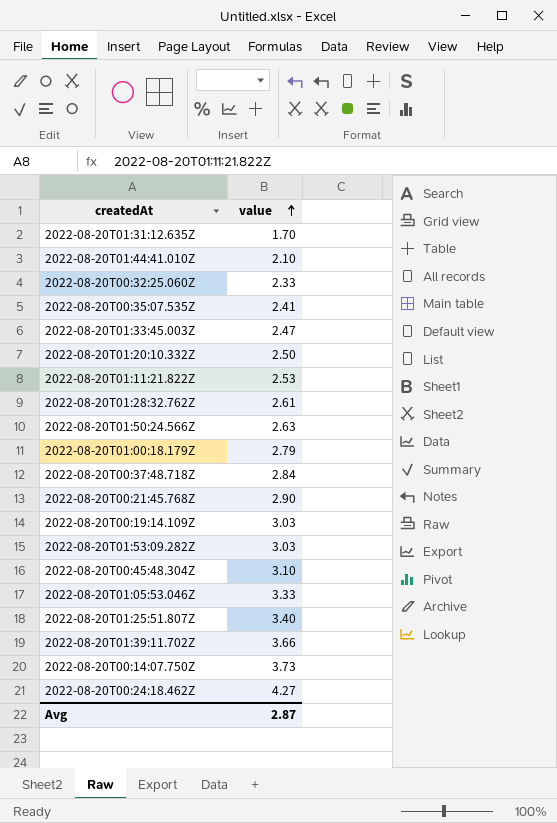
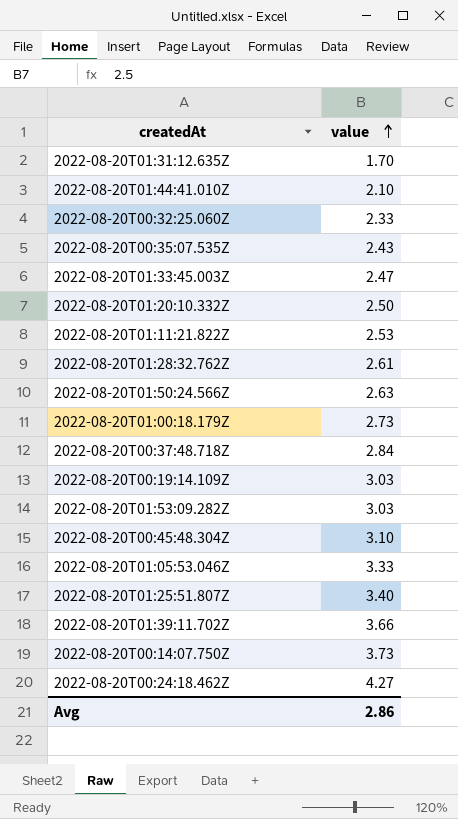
row 2022-08-20T00:21:45.768Z: 2.90 -> none
2022-08-20T00:35:07.535Z | value: 2.41 -> 2.43
2022-08-20T01:00:18.179Z | value: 2.79 -> 2.73
Avg | value: 2.87 -> 2.86

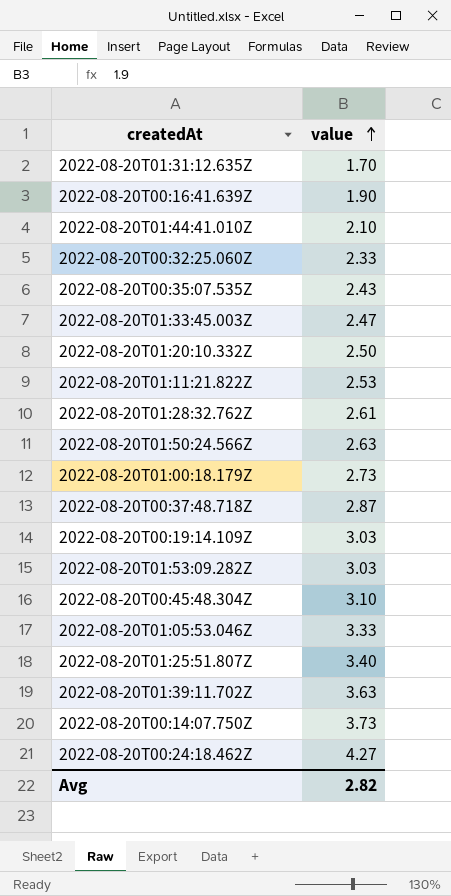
row 2022-08-20T00:16:41.639Z: none -> 1.90
2022-08-20T00:37:48.718Z | value: 2.84 -> 2.87
2022-08-20T01:39:11.702Z | value: 3.66 -> 3.63
Avg | value: 2.86 -> 2.82

